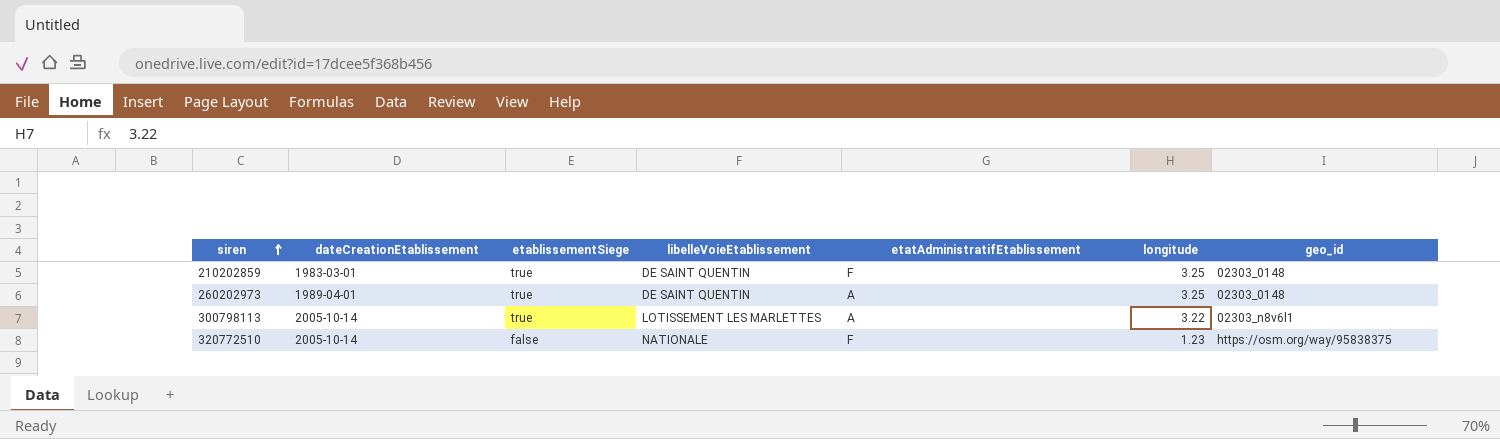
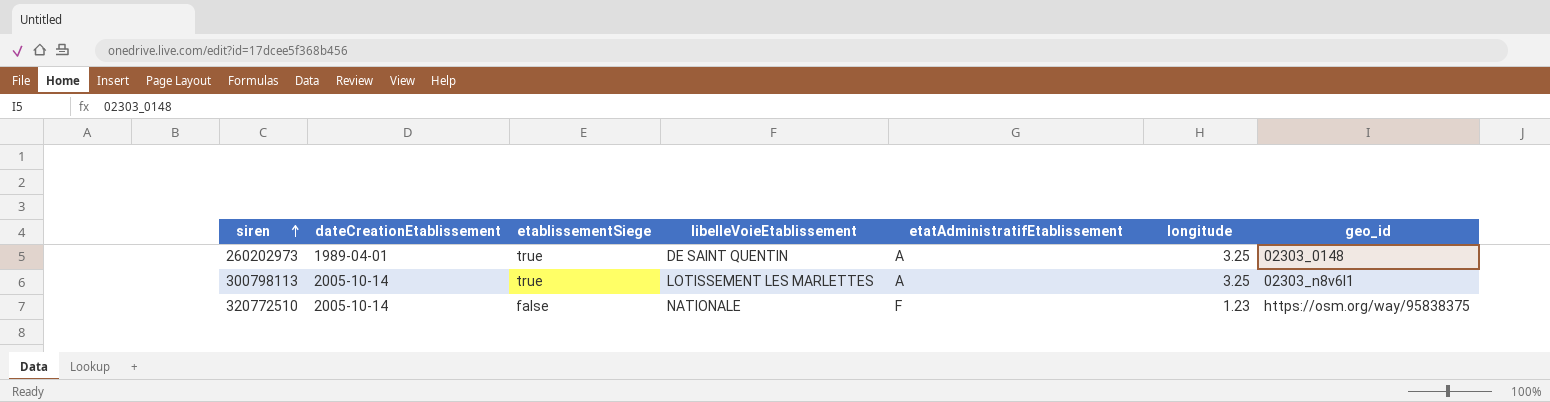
row 210202859: 1983-03-01 | true | DE SAINT QUENTIN | F | 3.25 | 02303_0148 -> none
300798113 | longitude: 3.22 -> 3.25

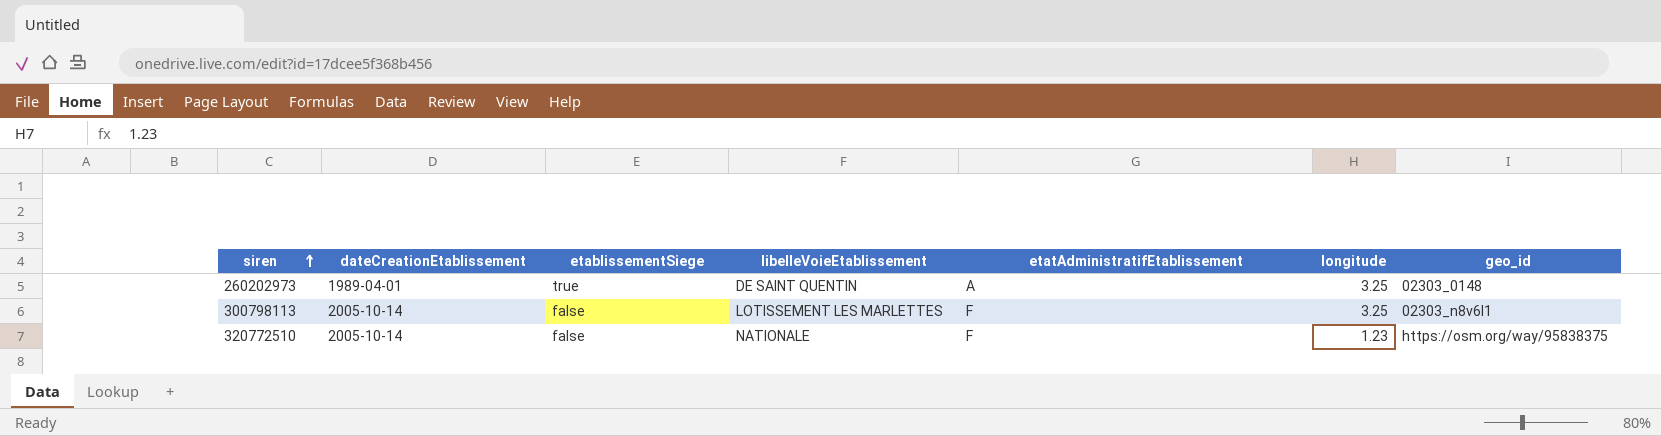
300798113 | etablissementSiege: true -> false
300798113 | etatAdministratifEtablissement: A -> F

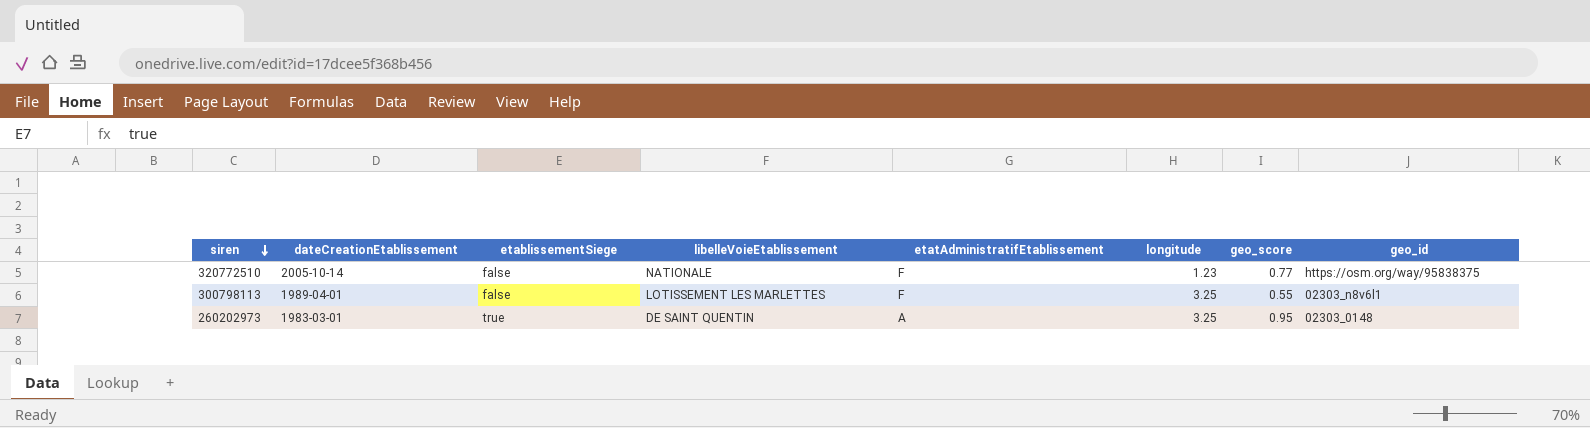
row order: siren ascending -> siren descending
column geo_score | position: none -> 7
300798113 | dateCreationEtablissement: 2005-10-14 -> 1989-04-01
260202973 | dateCreationEtablissement: 1989-04-01 -> 1983-03-01

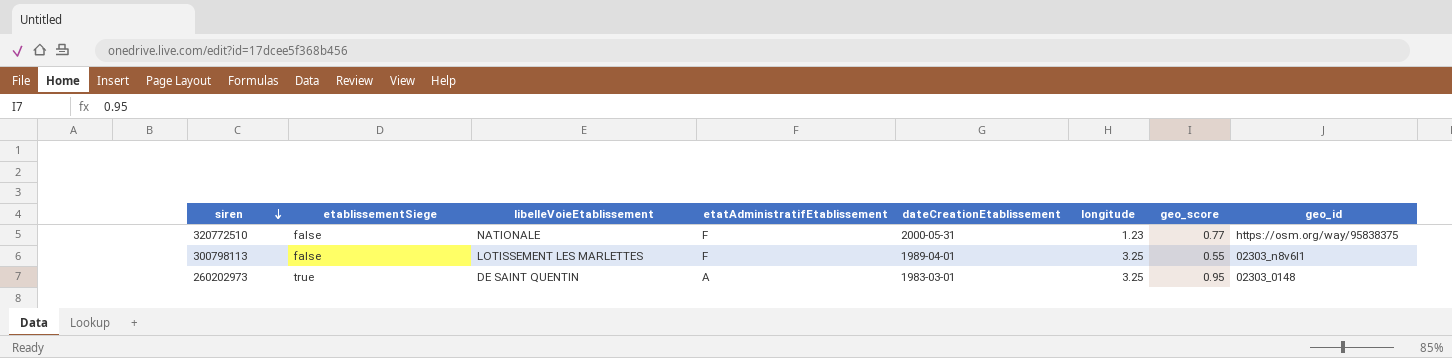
column dateCreationEtablissement | position: 2 -> 5
320772510 | dateCreationEtablissement: 2005-10-14 -> 2000-05-31

